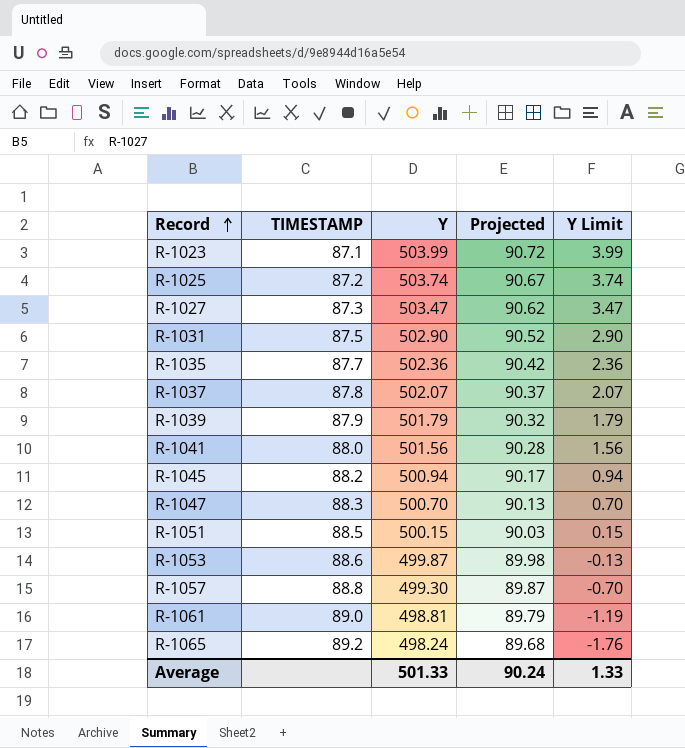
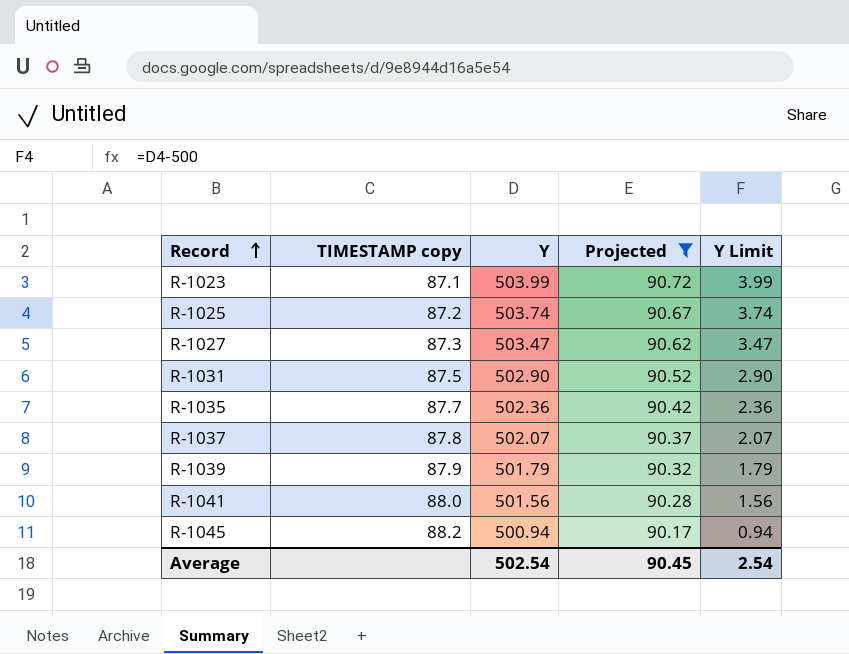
filter: none -> Projected >= 90.17
column name: TIMESTAMP -> TIMESTAMP copy
Average | Y: 501.33 -> 502.54
Average | Projected: 90.24 -> 90.45
Average | Y Limit: 1.33 -> 2.54

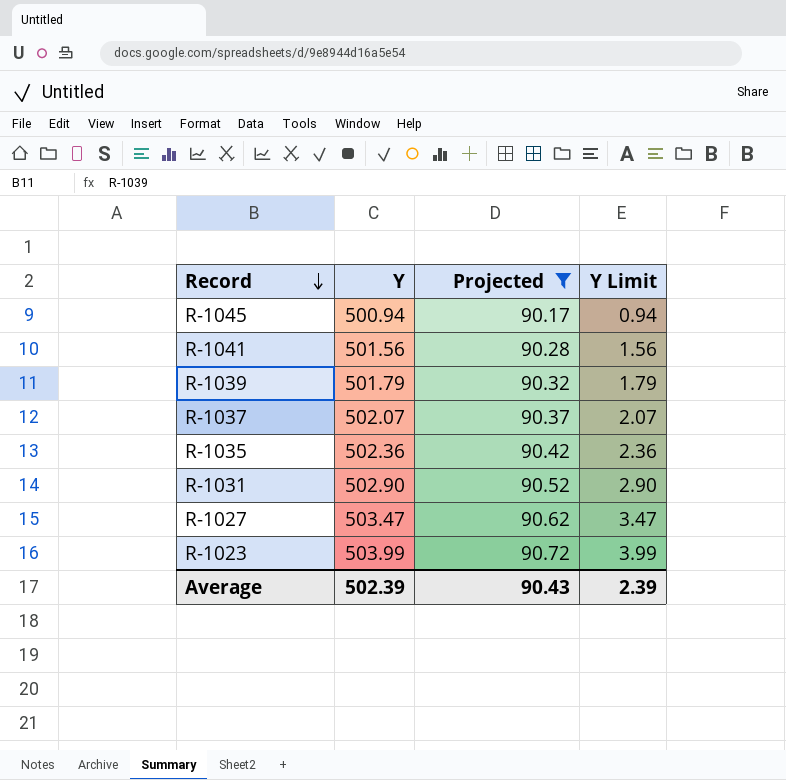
row order: Record ascending -> Record descending
column TIMESTAMP copy | position: 2 -> none
row R-1025: 87.2 | 503.74 | 90.67 | 3.74 -> none
Average | Y: 502.54 -> 502.39
Average | Projected: 90.45 -> 90.43
Average | Y Limit: 2.54 -> 2.39

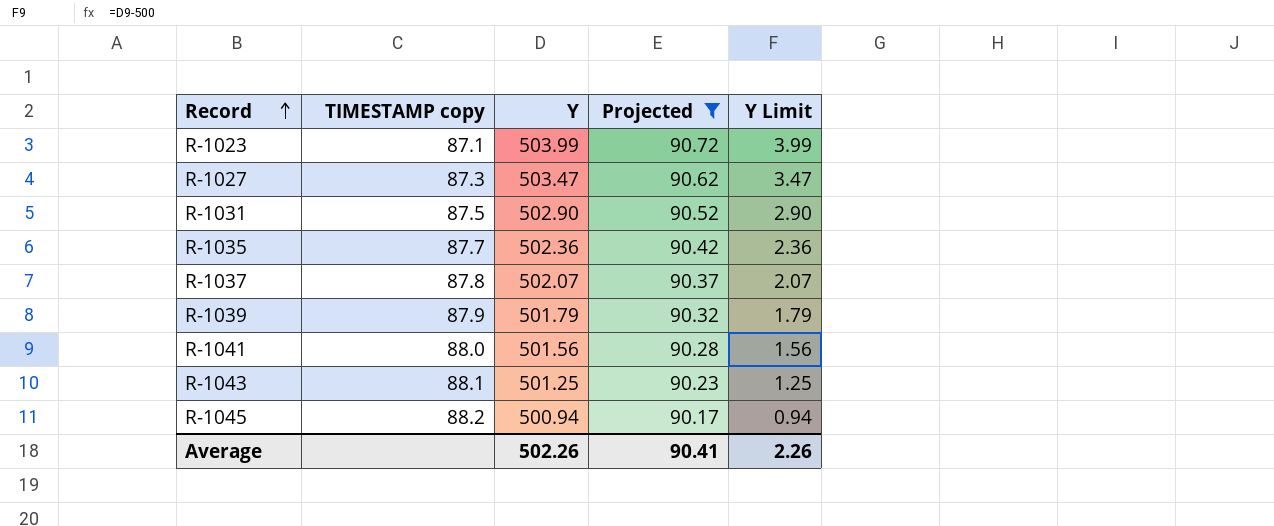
row order: Record descending -> Record ascending
column TIMESTAMP copy | position: none -> 2
row R-1043: none -> 88.1 | 501.25 | 90.23 | 1.25
Average | Y: 502.39 -> 502.26
Average | Projected: 90.43 -> 90.41
Average | Y Limit: 2.39 -> 2.26

